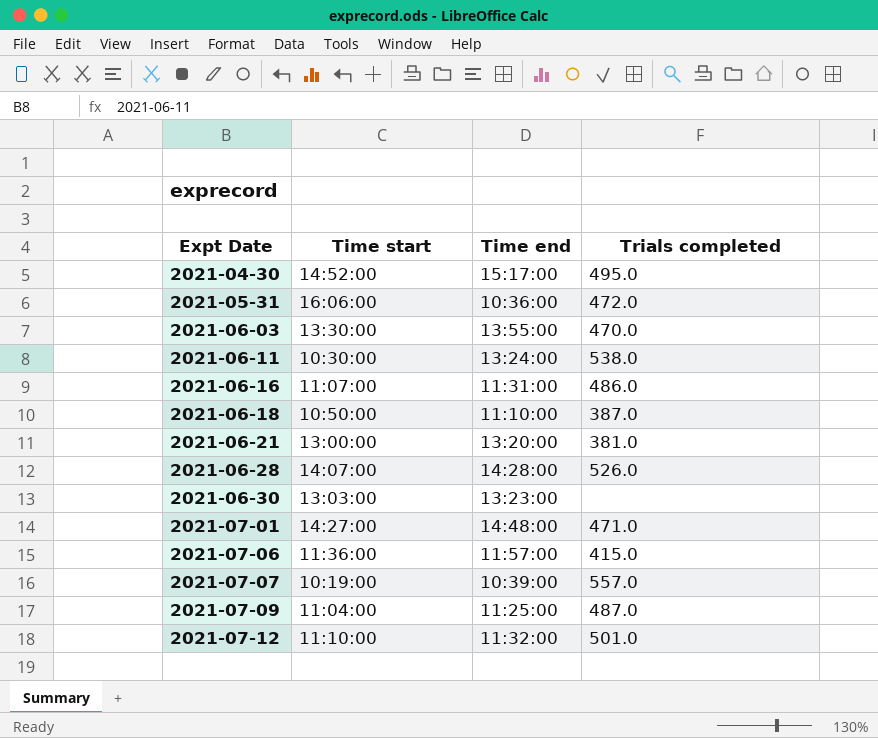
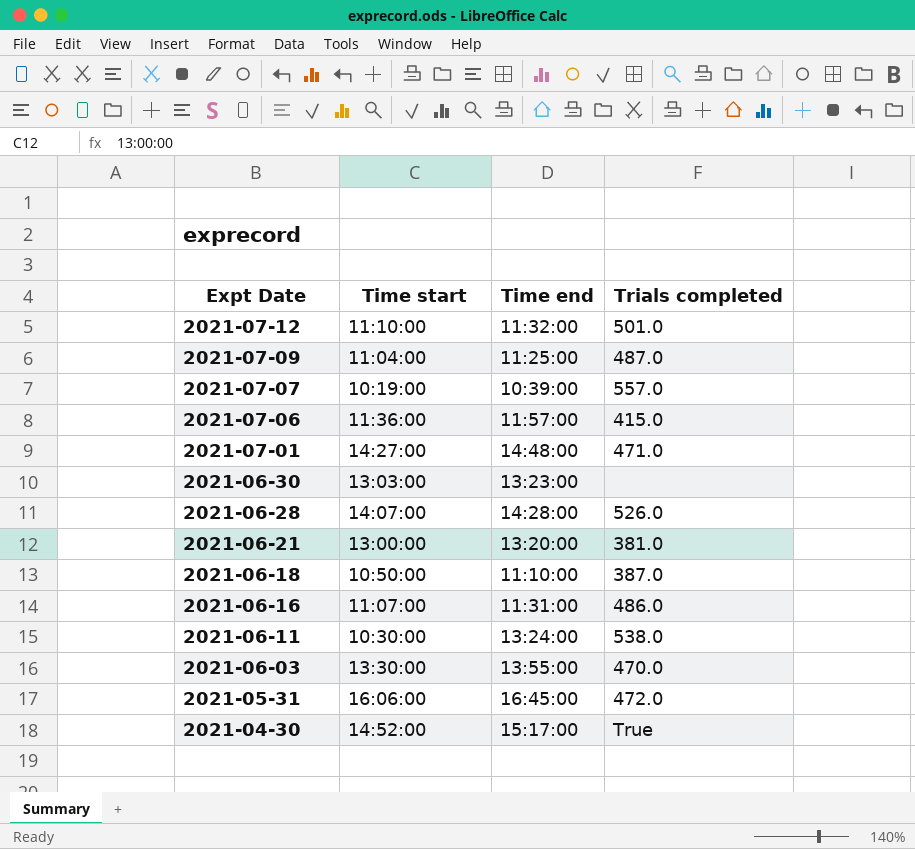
row order: Expt Date ascending -> Expt Date descending
2021-05-31 | Time end: 10:36:00 -> 16:45:00
2021-04-30 | Trials completed: 495.0 -> True

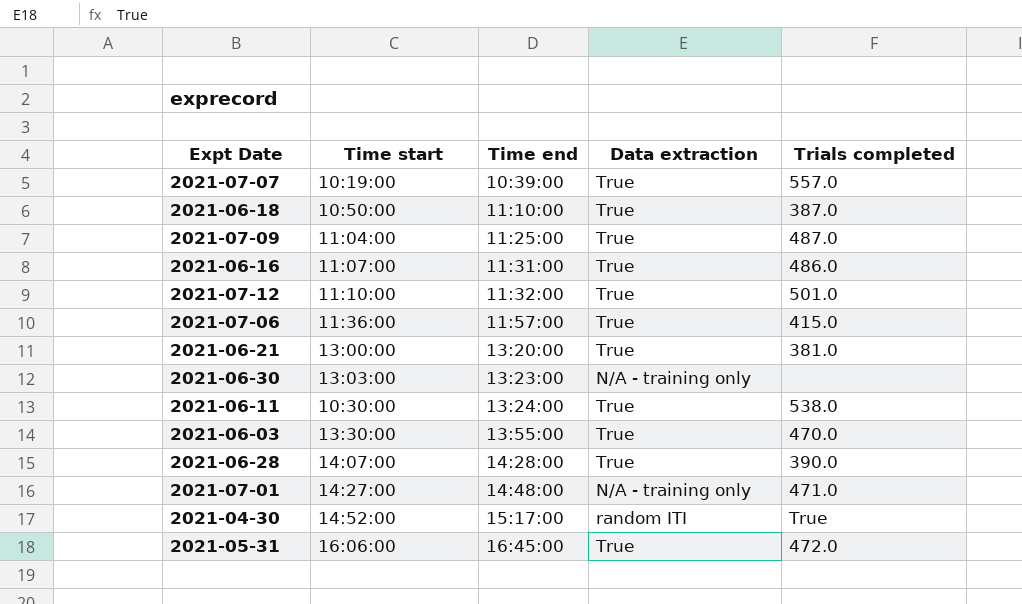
row order: Expt Date descending -> Time end ascending
column Data extraction | position: none -> 4
2021-06-28 | Trials completed: 526.0 -> 390.0

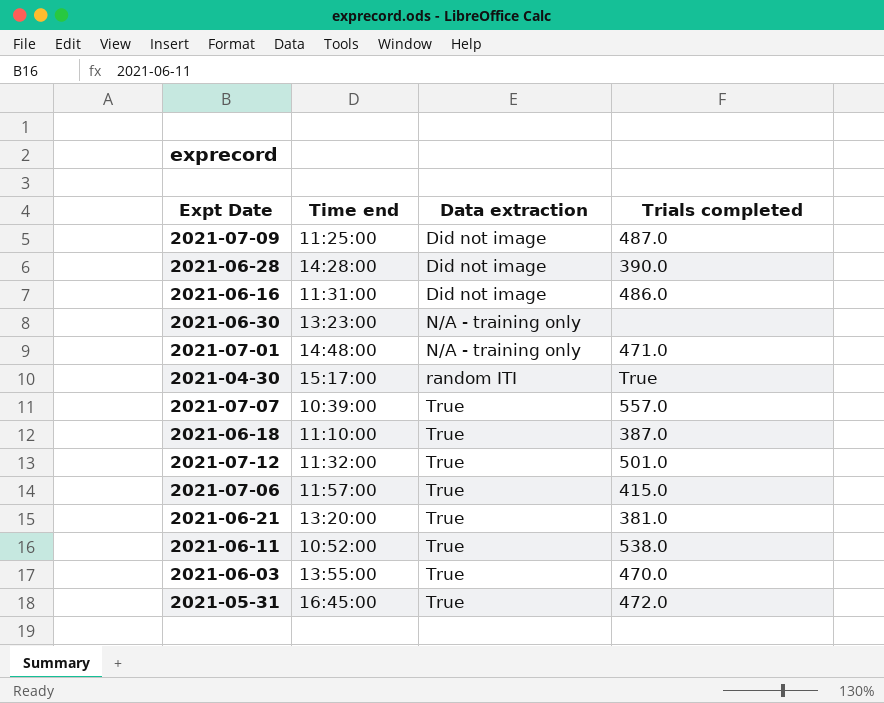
row order: Time end ascending -> Data extraction ascending
column Time start | position: 2 -> none
2021-07-09 | Data extraction: True -> Did not image
2021-06-28 | Data extraction: True -> Did not image
2021-06-16 | Data extraction: True -> Did not image
2021-06-11 | Time end: 13:24:00 -> 10:52:00

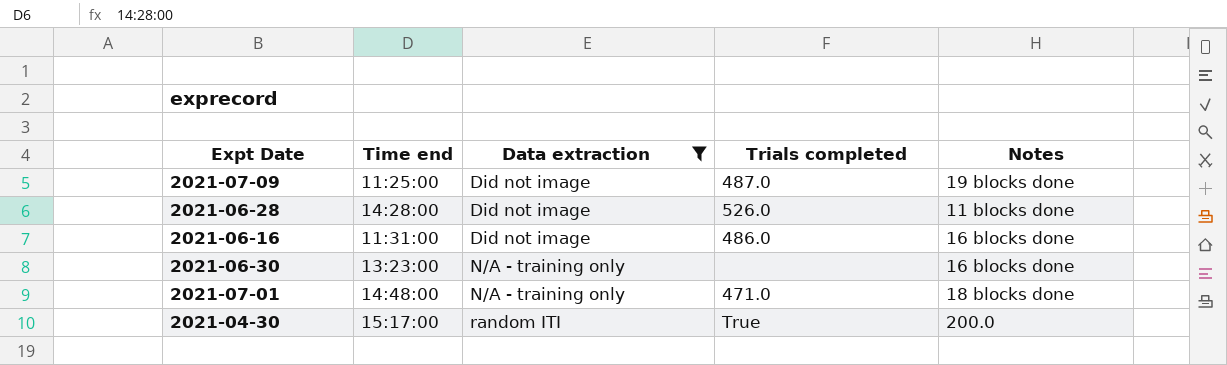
filter: none -> Data extraction != True
column Notes | position: none -> 5
2021-06-28 | Trials completed: 390.0 -> 526.0

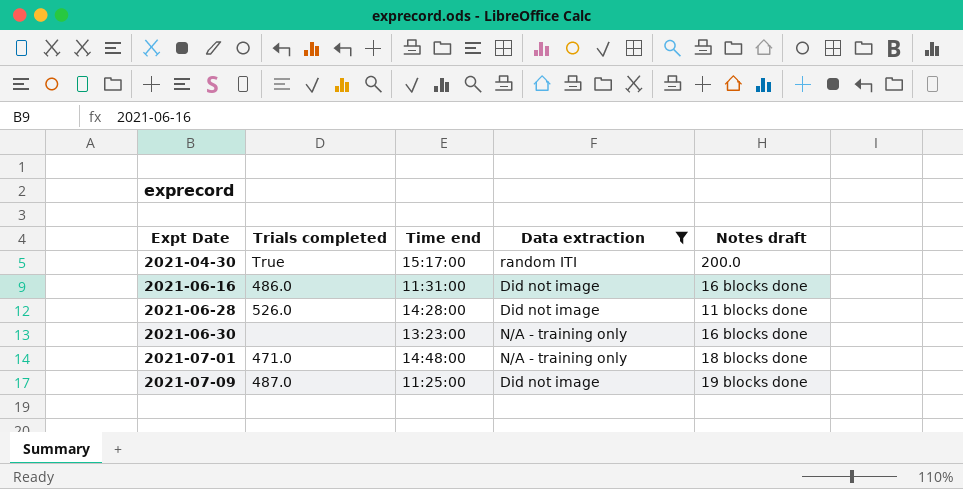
row order: Data extraction ascending -> Expt Date ascending
column Trials completed | position: 4 -> 2
column name: Notes -> Notes draft

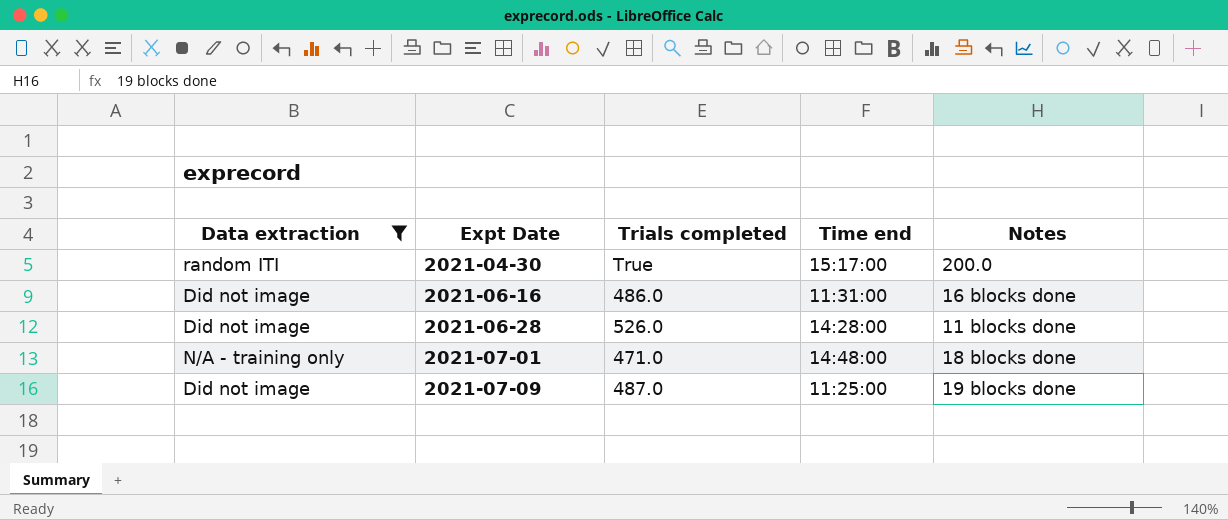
column Data extraction | position: 4 -> 1
column name: Notes draft -> Notes
row 2021-06-30: none | 13:23:00 | N/A - training only | 16 blocks done -> none

